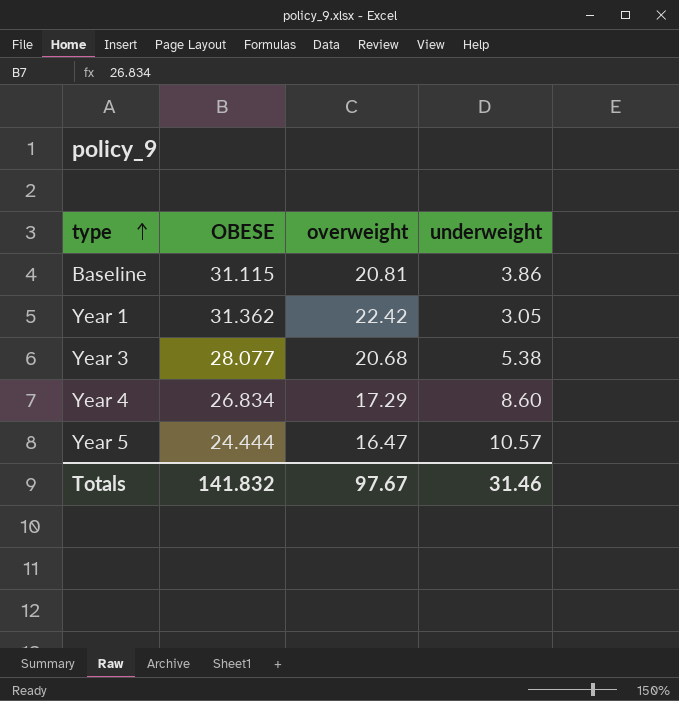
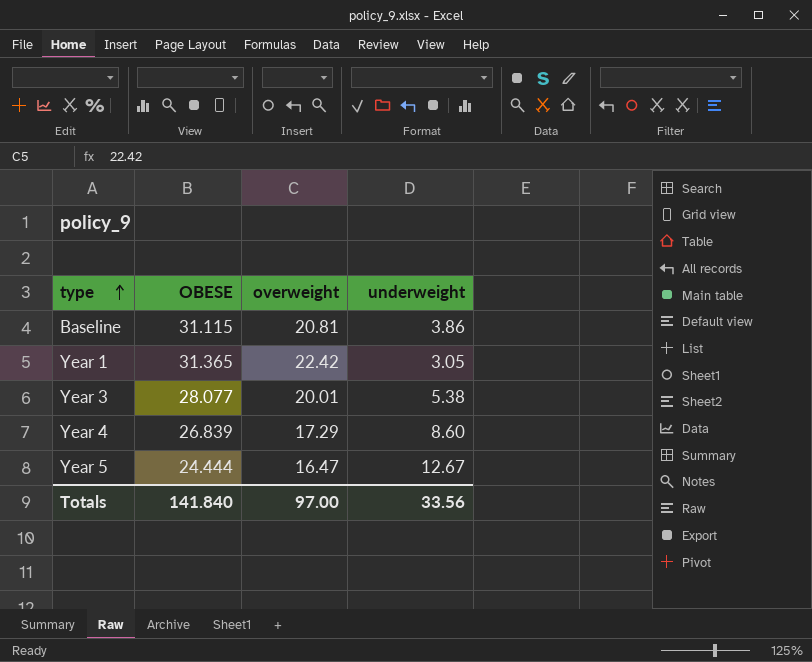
Year 1 | OBESE: 31.362 -> 31.365
Year 3 | overweight: 20.68 -> 20.01
Year 4 | OBESE: 26.834 -> 26.839
Year 5 | underweight: 10.57 -> 12.67
Totals | OBESE: 141.832 -> 141.840
Totals | overweight: 97.67 -> 97.00
Totals | underweight: 31.46 -> 33.56

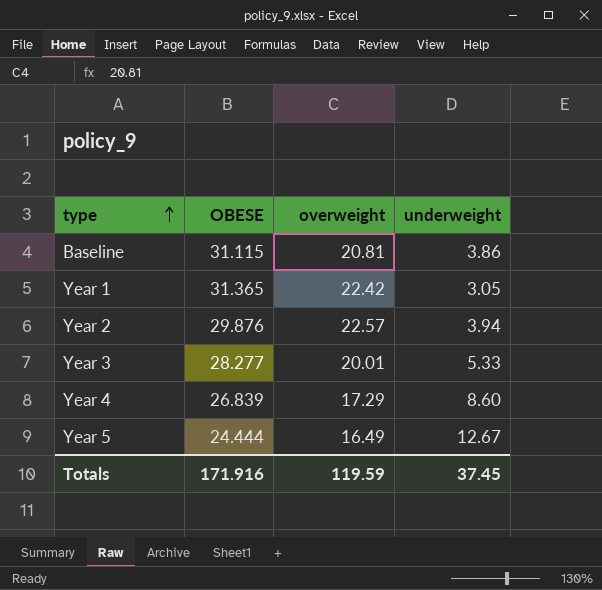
row Year 2: none -> 29.876 | 22.57 | 3.94
Year 3 | OBESE: 28.077 -> 28.277
Year 3 | underweight: 5.38 -> 5.33
Year 5 | overweight: 16.47 -> 16.49
Totals | OBESE: 141.840 -> 171.916
Totals | overweight: 97.00 -> 119.59
Totals | underweight: 33.56 -> 37.45

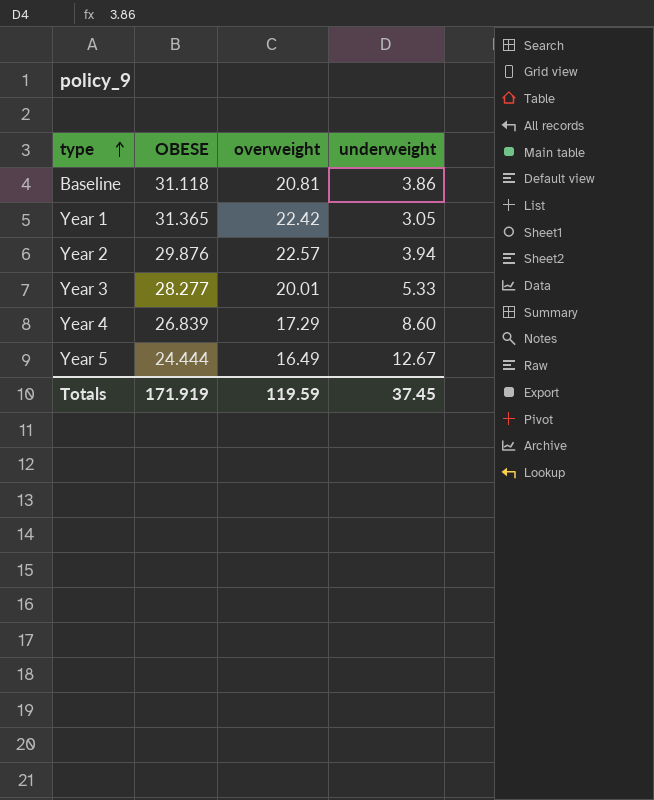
Baseline | OBESE: 31.115 -> 31.118
Totals | OBESE: 171.916 -> 171.919

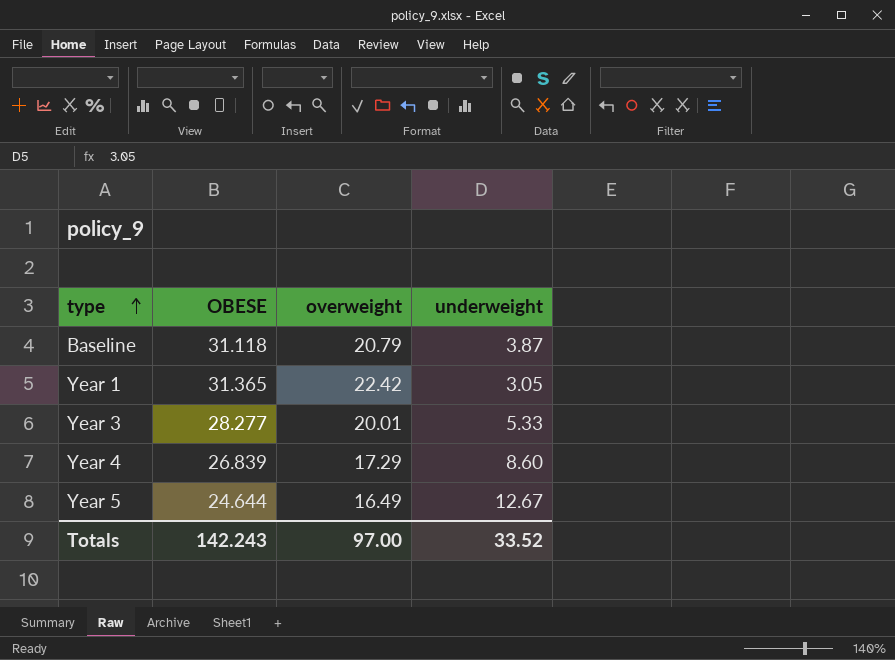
row Year 2: 29.876 | 22.57 | 3.94 -> none
Baseline | overweight: 20.81 -> 20.79
Baseline | underweight: 3.86 -> 3.87
Year 5 | OBESE: 24.444 -> 24.644
Totals | OBESE: 171.919 -> 142.243
Totals | overweight: 119.59 -> 97.00
Totals | underweight: 37.45 -> 33.52

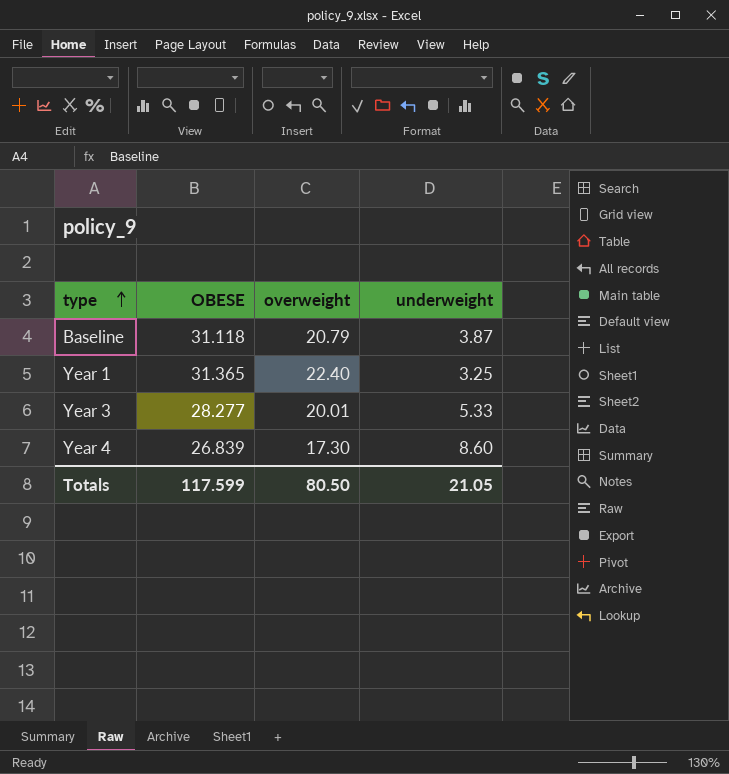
row Year 5: 24.644 | 16.49 | 12.67 -> none
Year 1 | overweight: 22.42 -> 22.40
Year 1 | underweight: 3.05 -> 3.25
Year 4 | overweight: 17.29 -> 17.30
Totals | OBESE: 142.243 -> 117.599
Totals | overweight: 97.00 -> 80.50
Totals | underweight: 33.52 -> 21.05

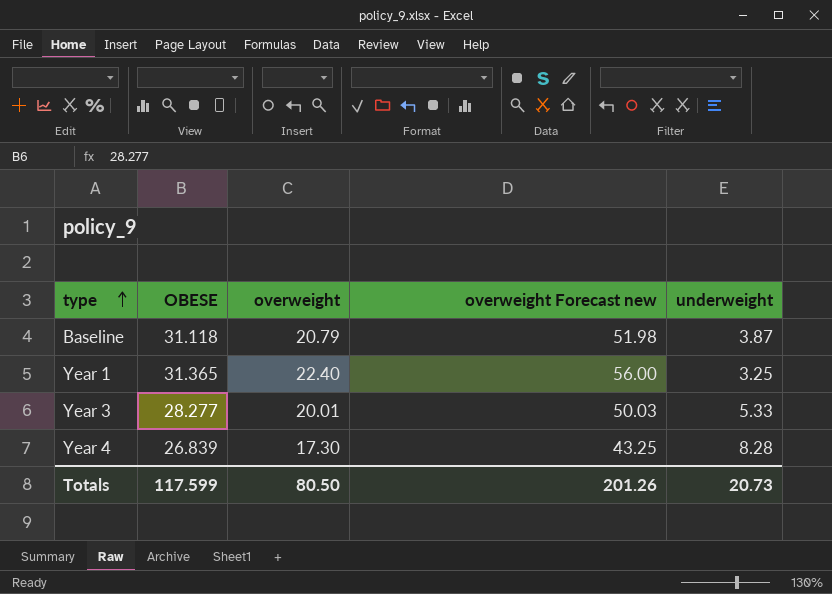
column overweight Forecast new | formula: none -> [overweight] * 2.5
Year 4 | underweight: 8.60 -> 8.28
Totals | underweight: 21.05 -> 20.73

